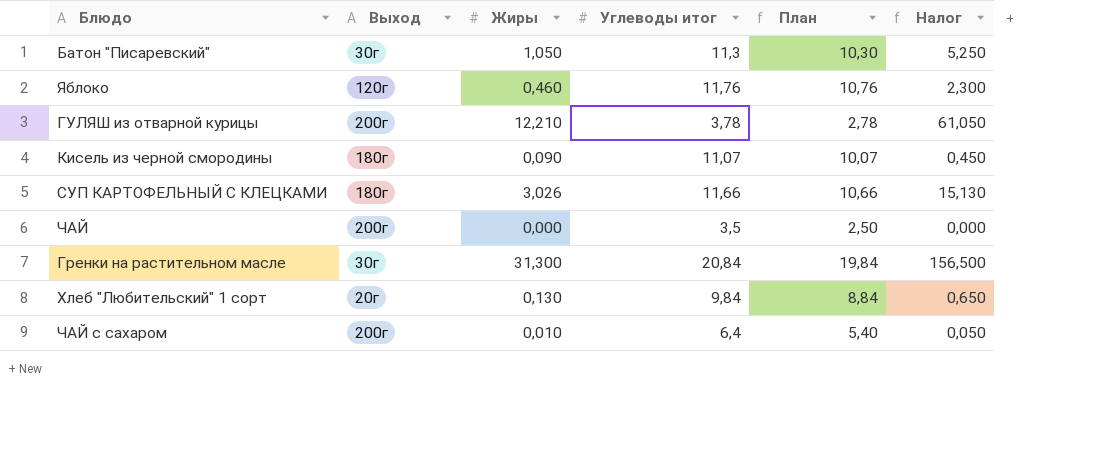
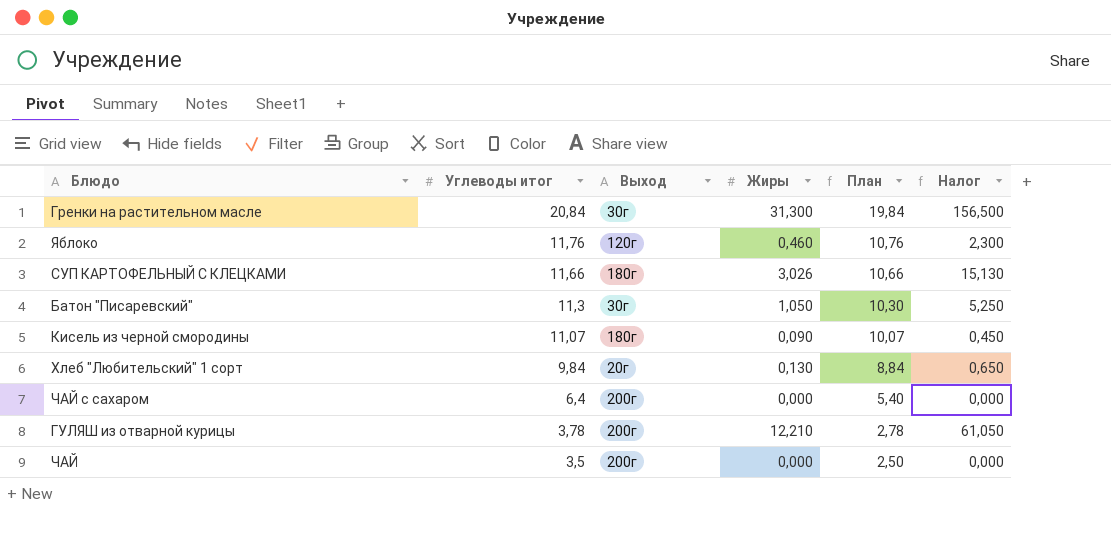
row order: none -> Углеводы итог descending
column Углеводы итог | position: 4 -> 2
ЧАЙ с сахаром | Жиры: 0,010 -> 0,000
ЧАЙ с сахаром | Налог: 0,050 -> 0,000

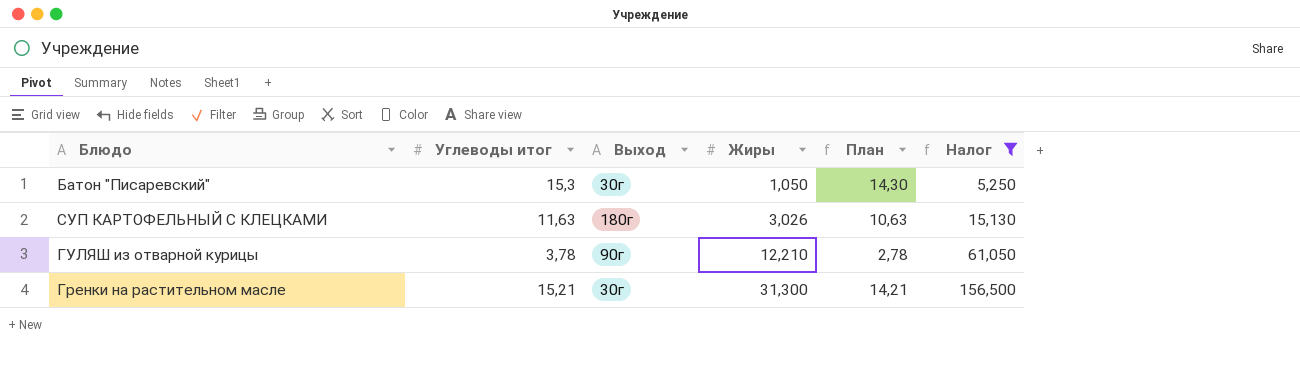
filter: none -> Налог >= 5,250
row order: Углеводы итог descending -> Жиры ascending
Батон "Писаревский" | Углеводы итог: 11,3 -> 15,3
Батон "Писаревский" | План: 10,30 -> 14,30
СУП КАРТОФЕЛЬНЫЙ С КЛЕЦКАМИ | Углеводы итог: 11,66 -> 11,63
СУП КАРТОФЕЛЬНЫЙ С КЛЕЦКАМИ | План: 10,66 -> 10,63
ГУЛЯШ из отварной курицы | Выход: 200г -> 90г
Гренки на растительном масле | Углеводы итог: 20,84 -> 15,21
Гренки на растительном масле | План: 19,84 -> 14,21

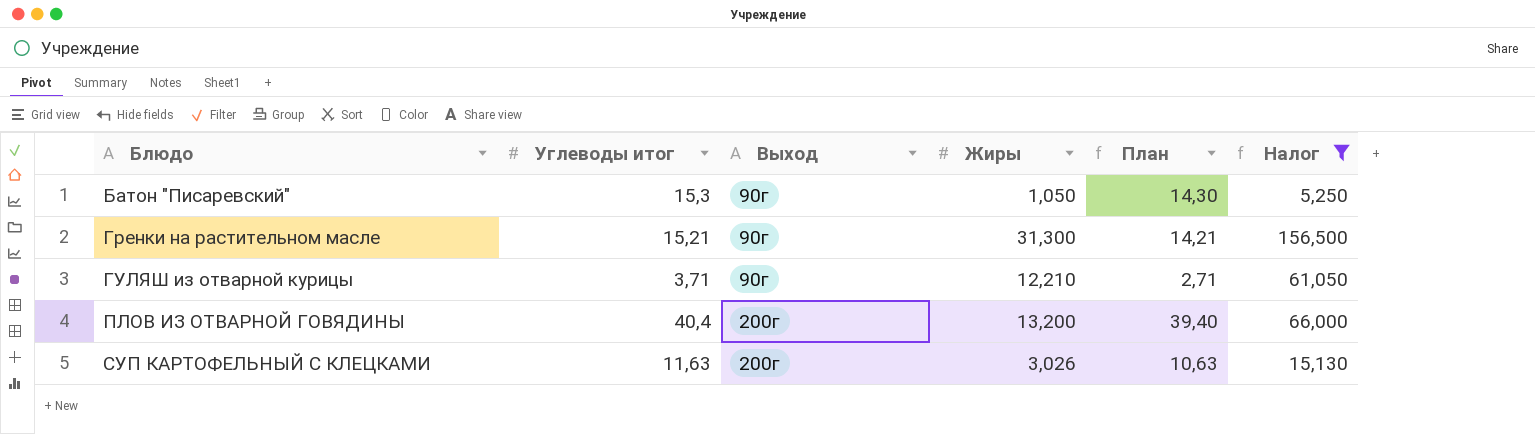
row order: Жиры ascending -> Блюдо ascending
Батон "Писаревский" | Выход: 30г -> 90г
Гренки на растительном масле | Выход: 30г -> 90г
ГУЛЯШ из отварной курицы | Углеводы итог: 3,78 -> 3,71
ГУЛЯШ из отварной курицы | План: 2,78 -> 2,71
row ПЛОВ ИЗ ОТВАРНОЙ ГОВЯДИНЫ: none -> 40,4 | 200г | 13,200 | 39,40 | 66,000
СУП КАРТОФЕЛЬНЫЙ С КЛЕЦКАМИ | Выход: 180г -> 200г

